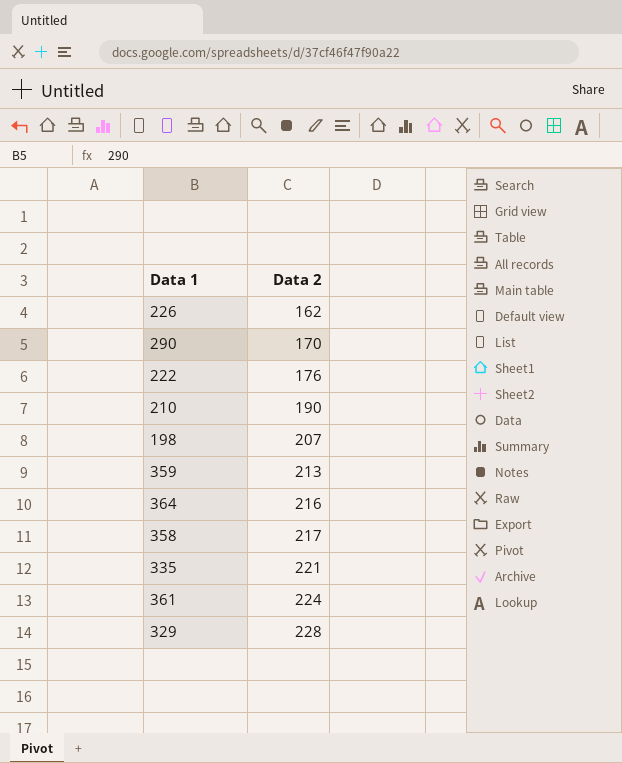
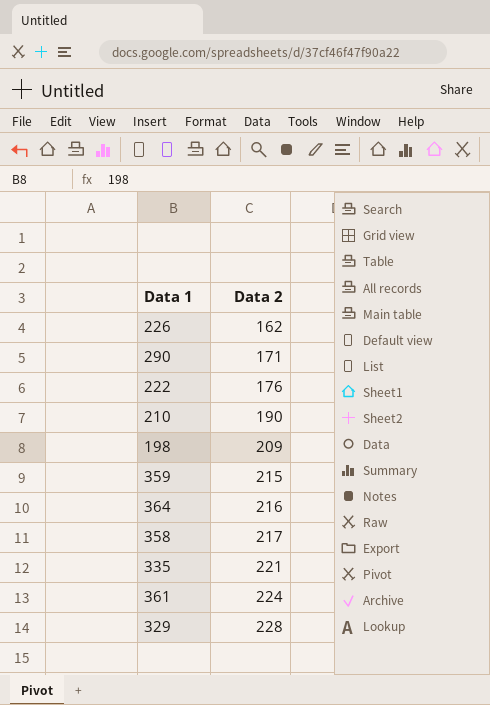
290 | Data 2: 170 -> 171
198 | Data 2: 207 -> 209
359 | Data 2: 213 -> 215

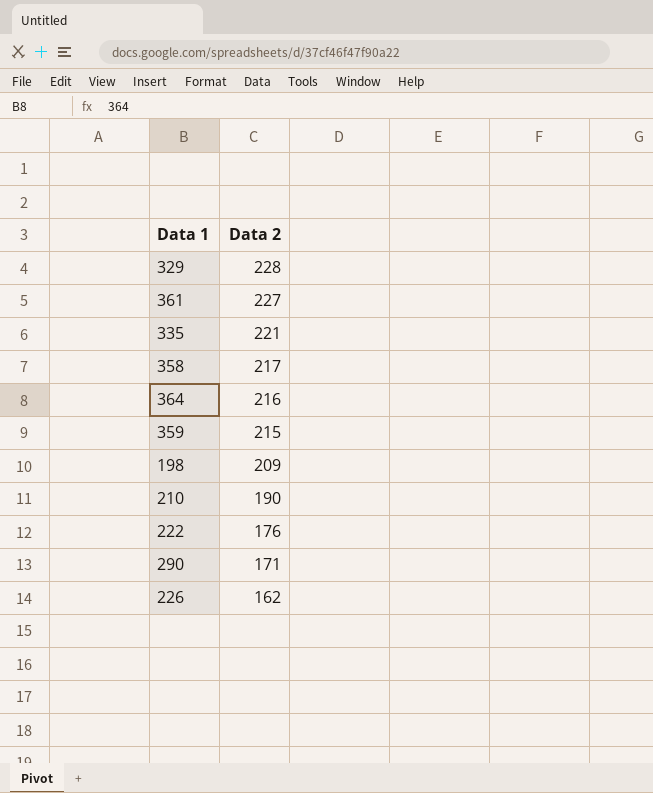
row order: Data 2 ascending -> Data 2 descending
361 | Data 2: 224 -> 227

